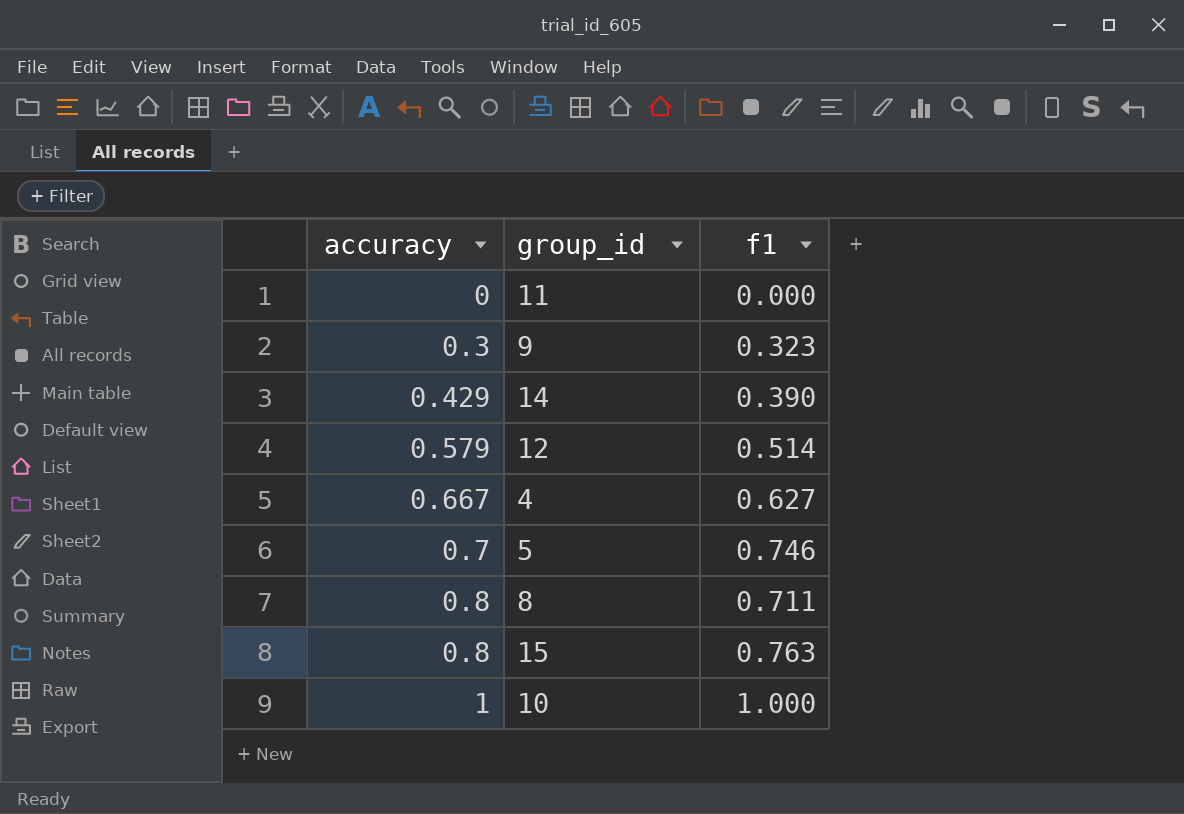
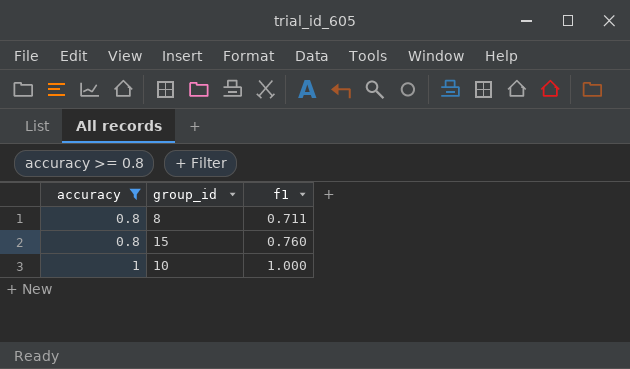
filter: none -> accuracy >= 0.8
15 | f1: 0.763 -> 0.760

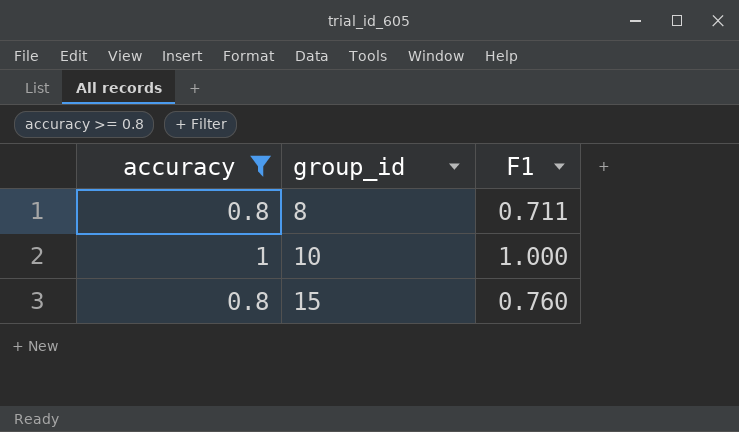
row order: accuracy ascending -> group_id ascending
column name: f1 -> F1

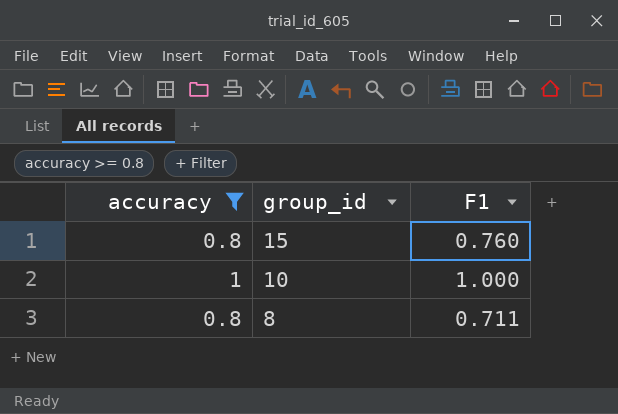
row order: group_id ascending -> group_id descending

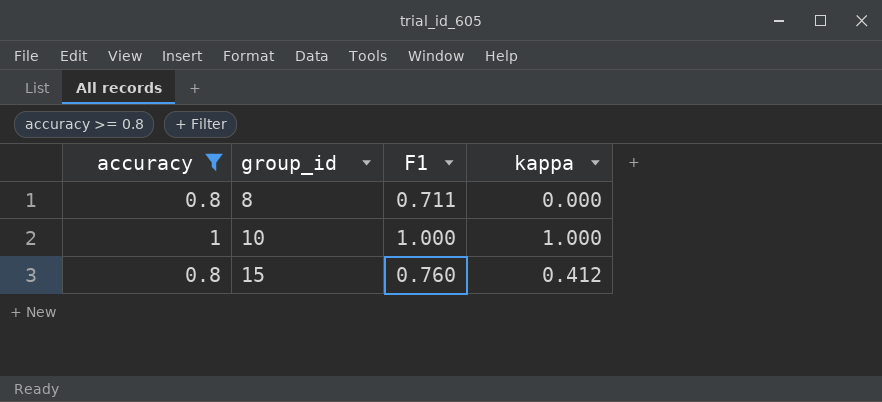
row order: group_id descending -> group_id ascending
column kappa | position: none -> 4

